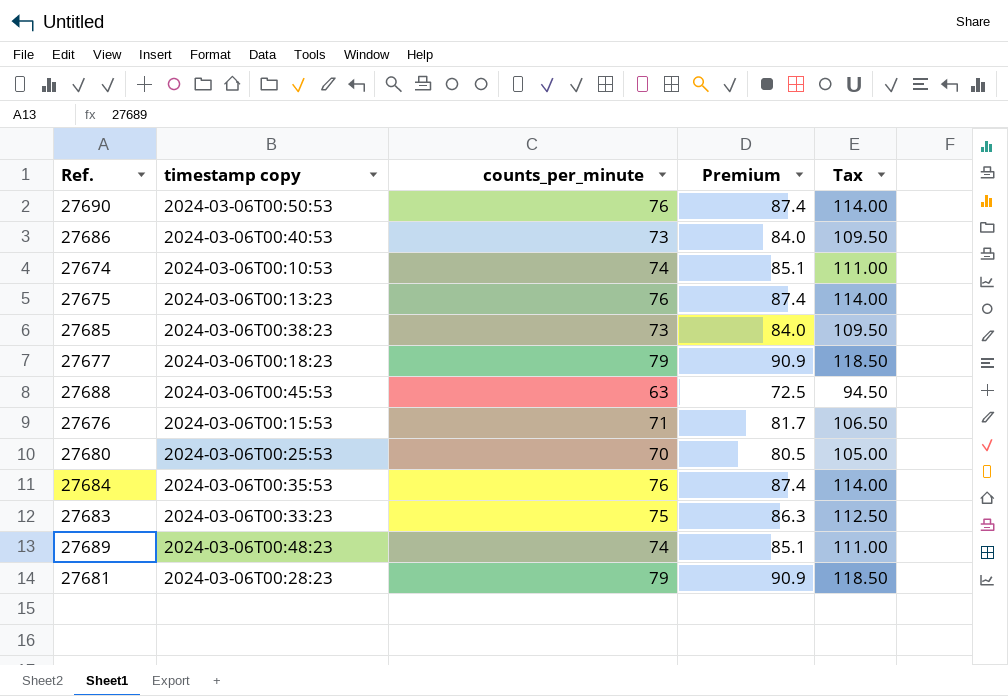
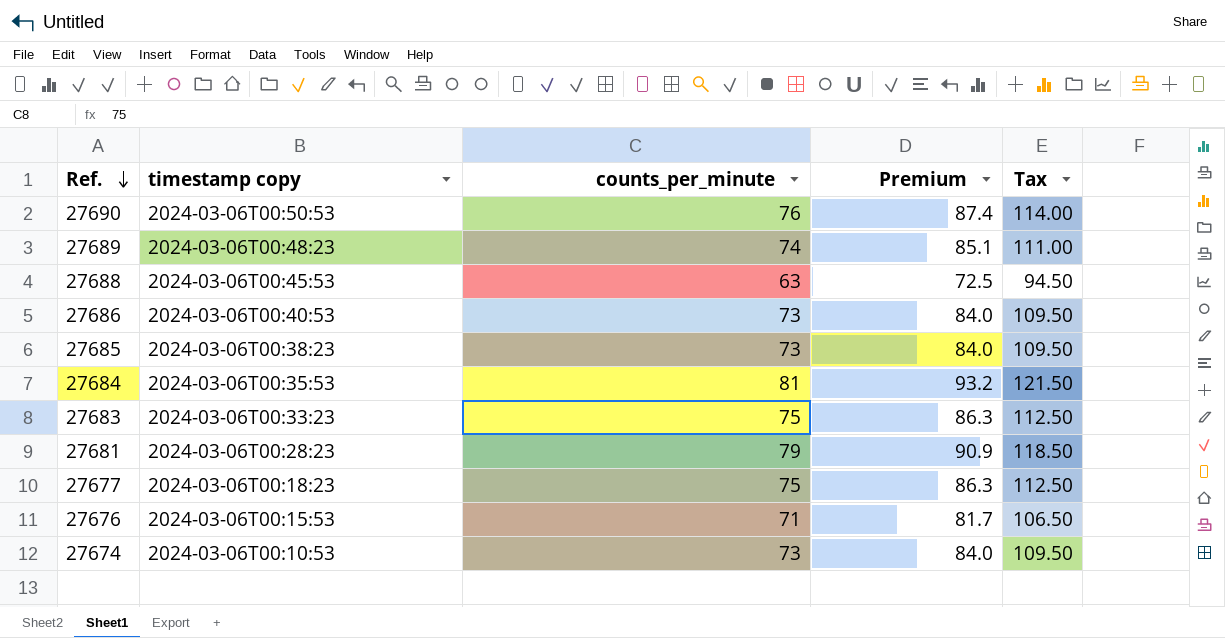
row order: none -> Ref. descending
row 27675: 2024-03-06T00:13:23 | 76 | 87.4 | 114.00 -> none
row 27680: 2024-03-06T00:25:53 | 70 | 80.5 | 105.00 -> none
27684 | counts_per_minute: 76 -> 81
27684 | Premium: 87.4 -> 93.2
27684 | Tax: 114.00 -> 121.50
27677 | counts_per_minute: 79 -> 75
27677 | Premium: 90.9 -> 86.3
27677 | Tax: 118.50 -> 112.50
27674 | counts_per_minute: 74 -> 73
27674 | Premium: 85.1 -> 84.0
27674 | Tax: 111.00 -> 109.50

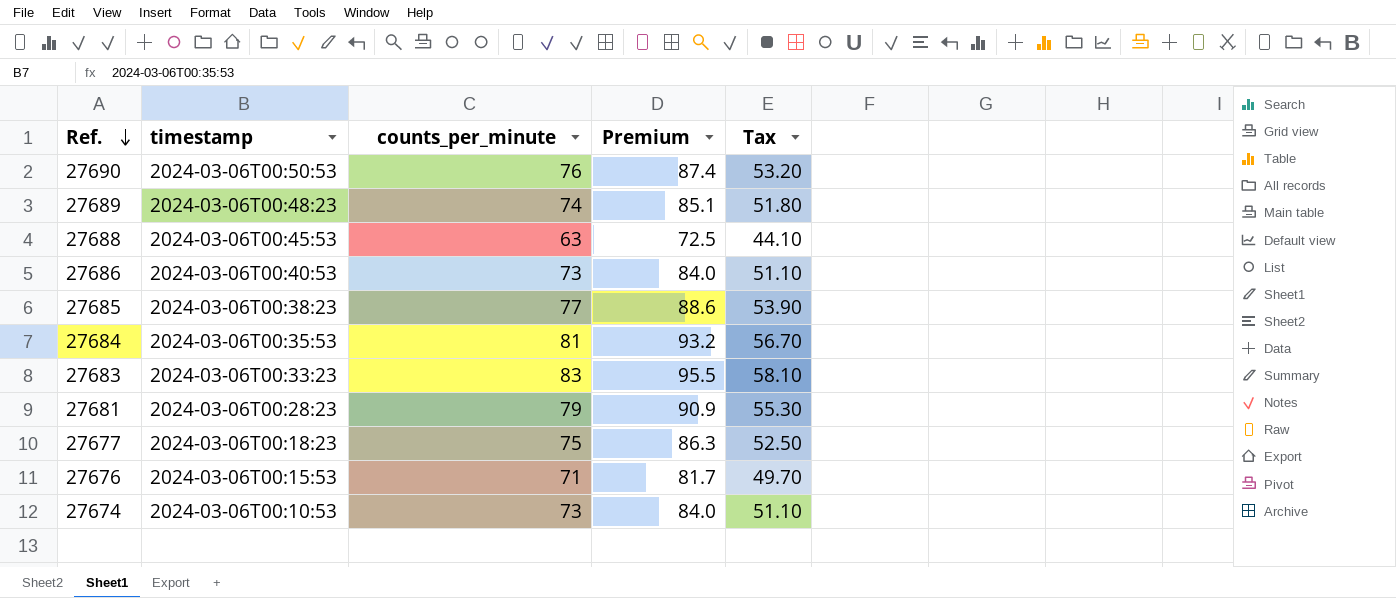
column name: timestamp copy -> timestamp
column Tax | formula: [counts_per_minute] * 1.5 -> [counts_per_minute] * 0.7
27685 | counts_per_minute: 73 -> 77
27685 | Premium: 84.0 -> 88.6
27683 | counts_per_minute: 75 -> 83
27683 | Premium: 86.3 -> 95.5

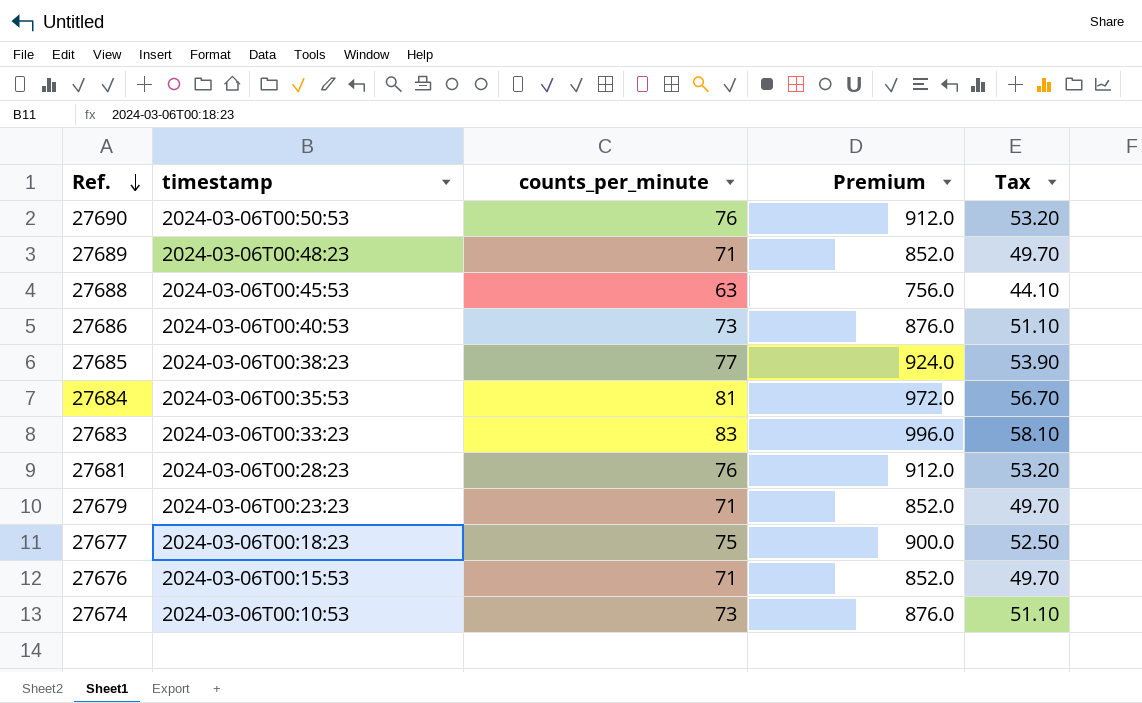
column Premium | formula: [counts_per_minute] * 1.15 -> [counts_per_minute] * 12
27689 | counts_per_minute: 74 -> 71
27689 | Tax: 51.80 -> 49.70
27681 | counts_per_minute: 79 -> 76
27681 | Tax: 55.30 -> 53.20
row 27679: none -> 2024-03-06T00:23:23 | 71 | 852.0 | 49.70

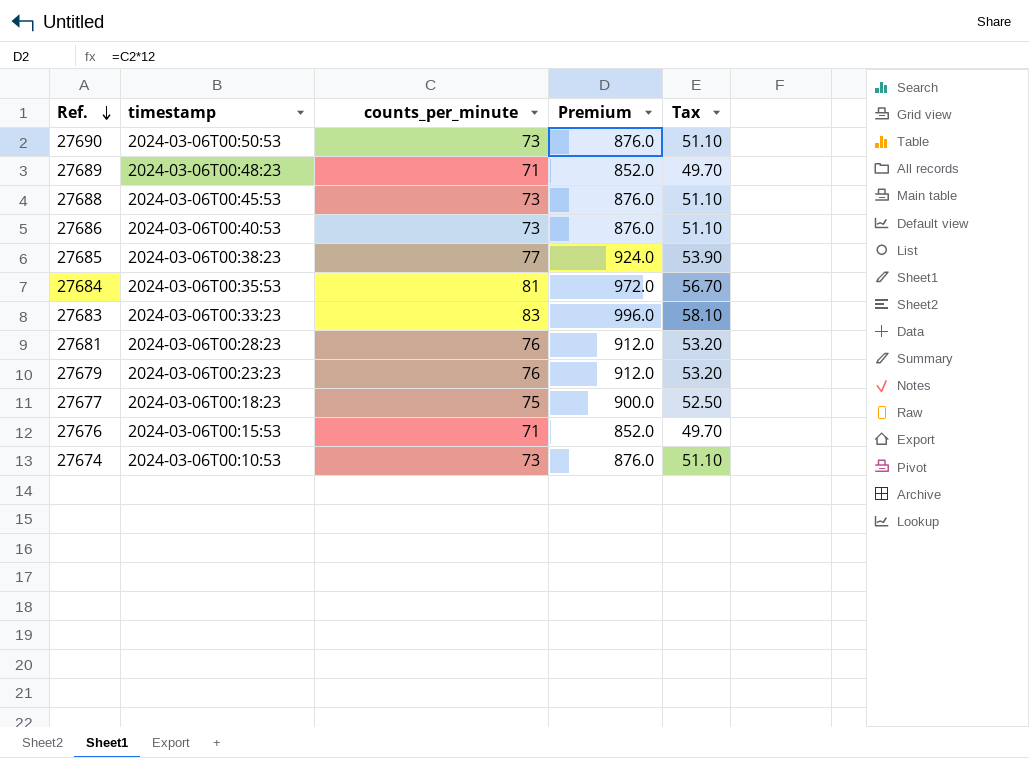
27690 | counts_per_minute: 76 -> 73
27690 | Premium: 912.0 -> 876.0
27690 | Tax: 53.20 -> 51.10
27688 | counts_per_minute: 63 -> 73
27688 | Premium: 756.0 -> 876.0
27688 | Tax: 44.10 -> 51.10
27679 | counts_per_minute: 71 -> 76
27679 | Premium: 852.0 -> 912.0
27679 | Tax: 49.70 -> 53.20

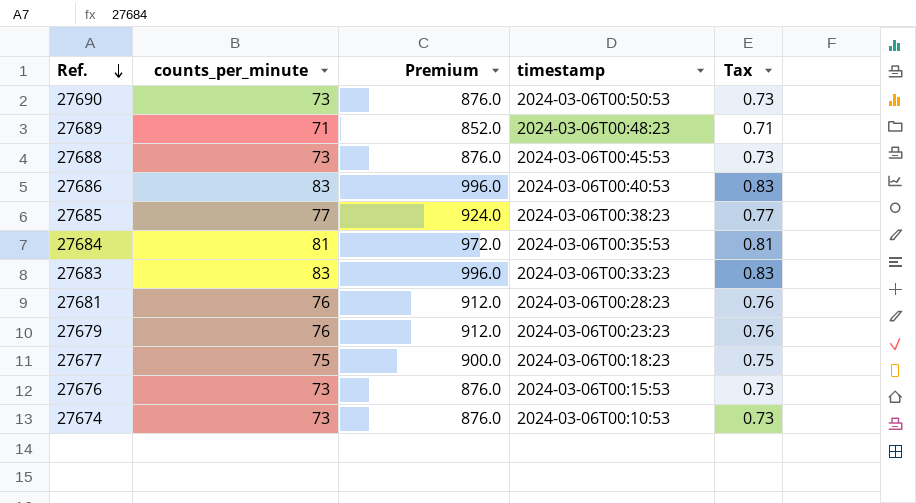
column timestamp | position: 2 -> 4
column Tax | formula: [counts_per_minute] * 0.7 -> [counts_per_minute] * 0.01
27686 | counts_per_minute: 73 -> 83
27686 | Premium: 876.0 -> 996.0
27676 | counts_per_minute: 71 -> 73
27676 | Premium: 852.0 -> 876.0

